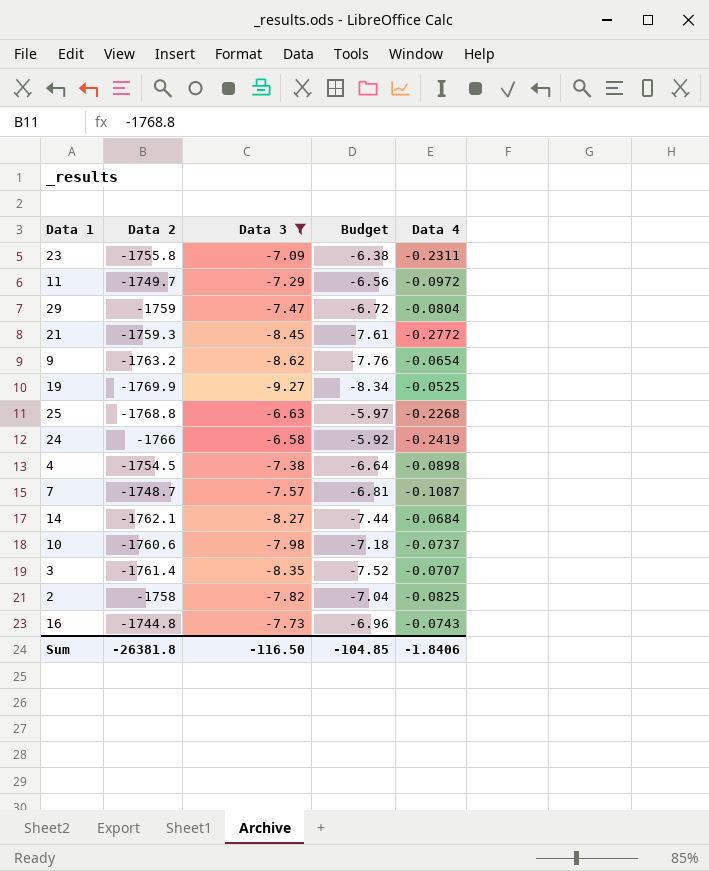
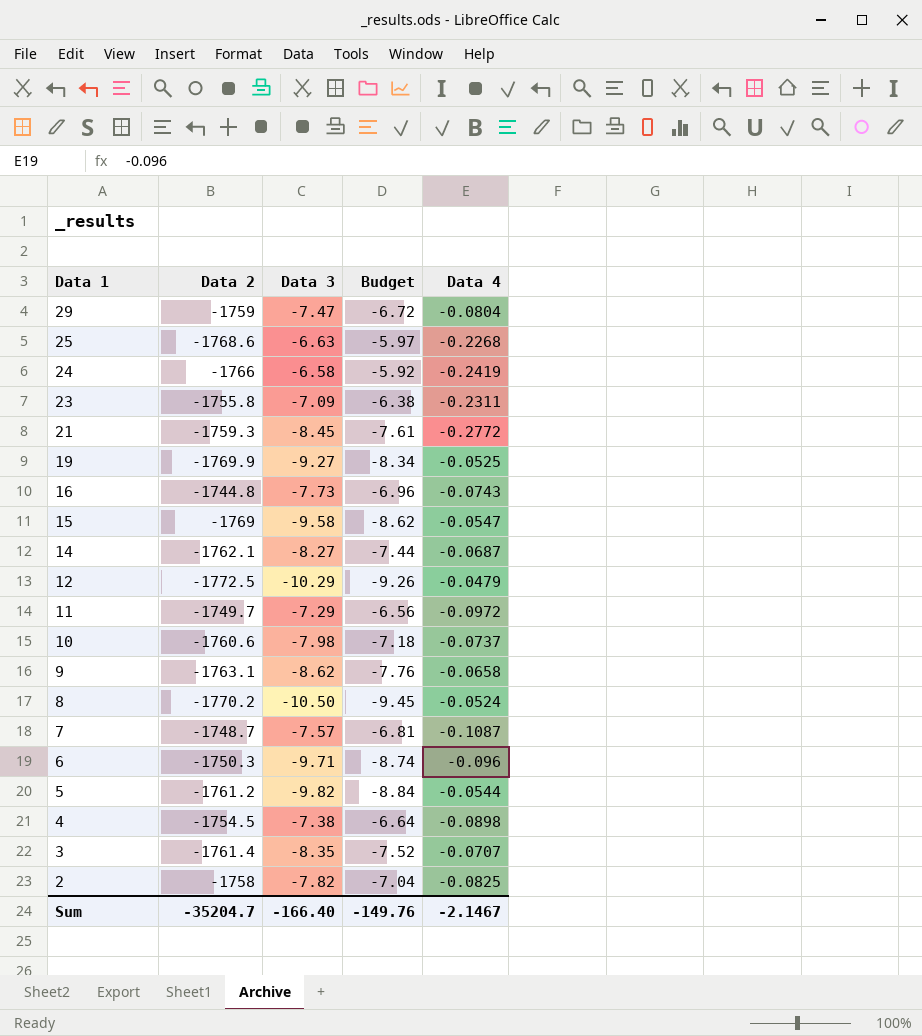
filter: Data 3 >= -9.27 -> none
row order: none -> Data 1 descending
25 | Data 2: -1768.8 -> -1768.6
14 | Data 4: -0.0684 -> -0.0687
9 | Data 2: -1763.2 -> -1763.1
9 | Data 4: -0.0654 -> -0.0658
Sum | Data 2: -26381.8 -> -35204.7
Sum | Data 3: -116.50 -> -166.40
Sum | Budget: -104.85 -> -149.76
Sum | Data 4: -1.8406 -> -2.1467

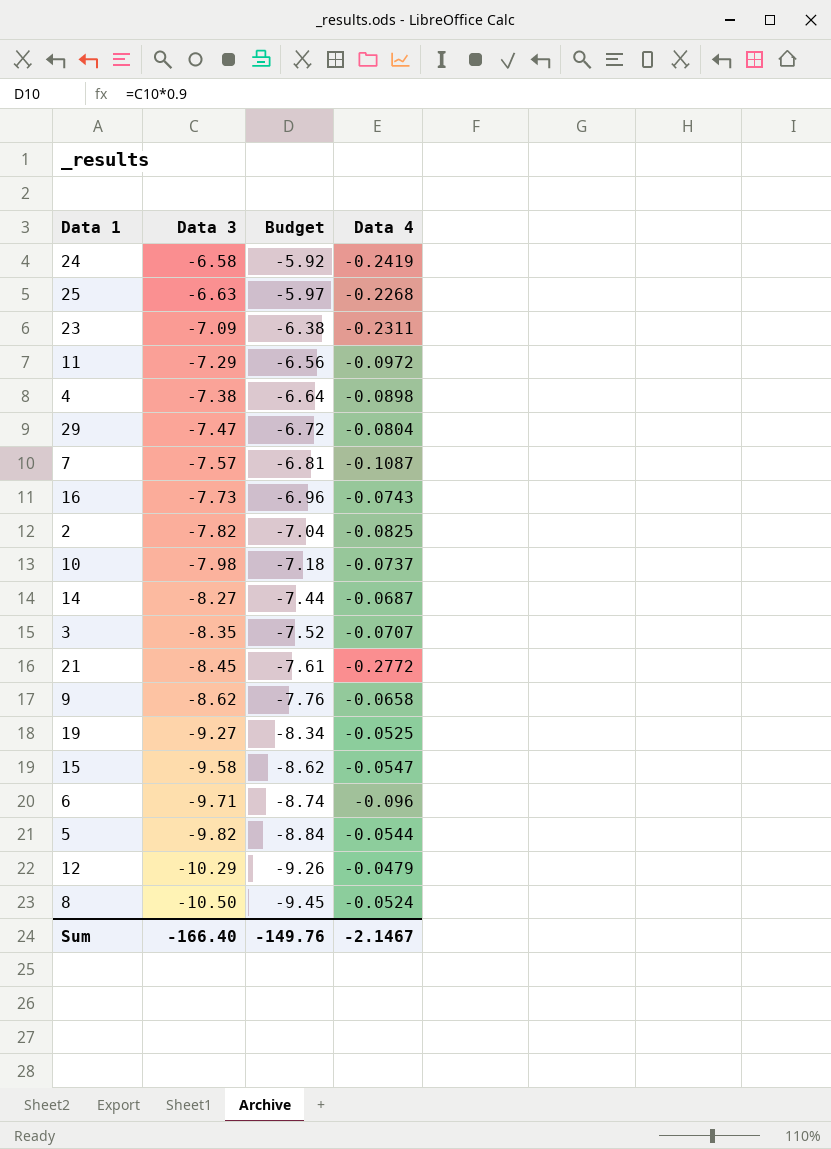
row order: Data 1 descending -> Data 3 descending
column Data 2 | position: 2 -> none

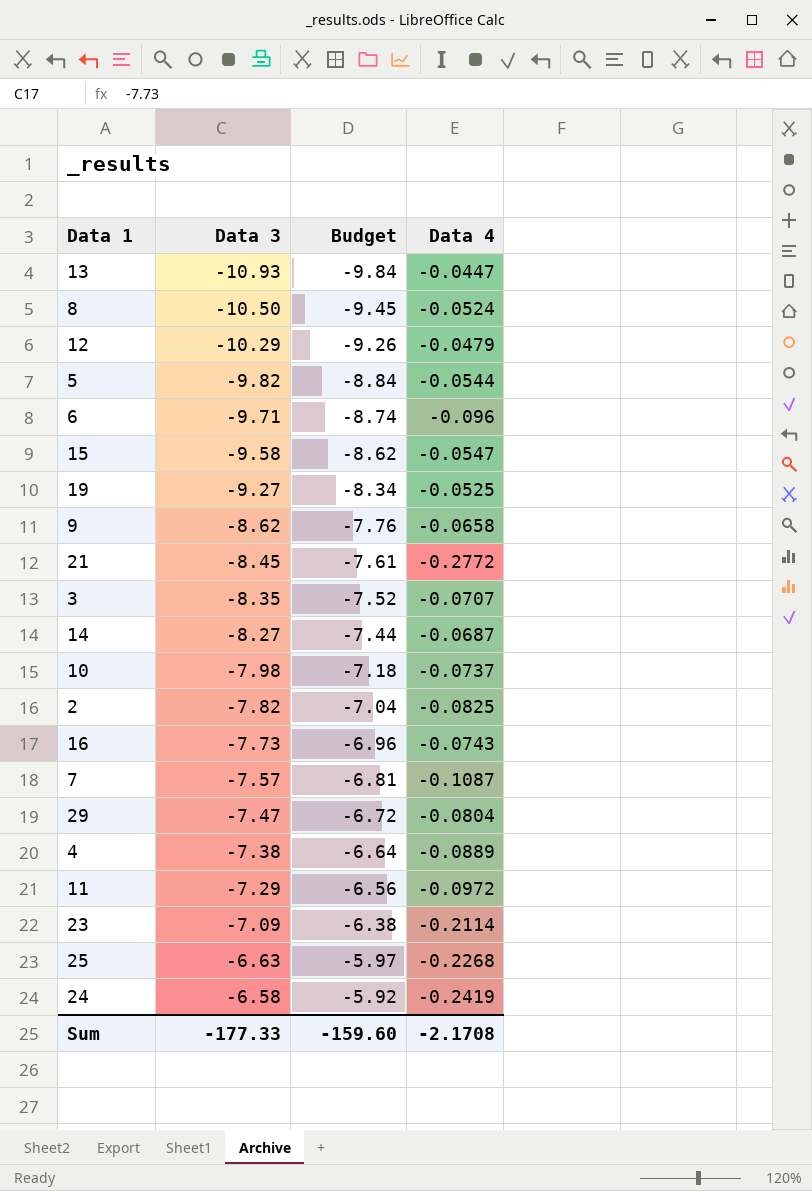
row order: Data 3 descending -> Data 3 ascending
row 13: none -> -10.93 | -9.84 | -0.0447
4 | Data 4: -0.0898 -> -0.0889
23 | Data 4: -0.2311 -> -0.2114
Sum | Data 3: -166.40 -> -177.33
Sum | Budget: -149.76 -> -159.60
Sum | Data 4: -2.1467 -> -2.1708

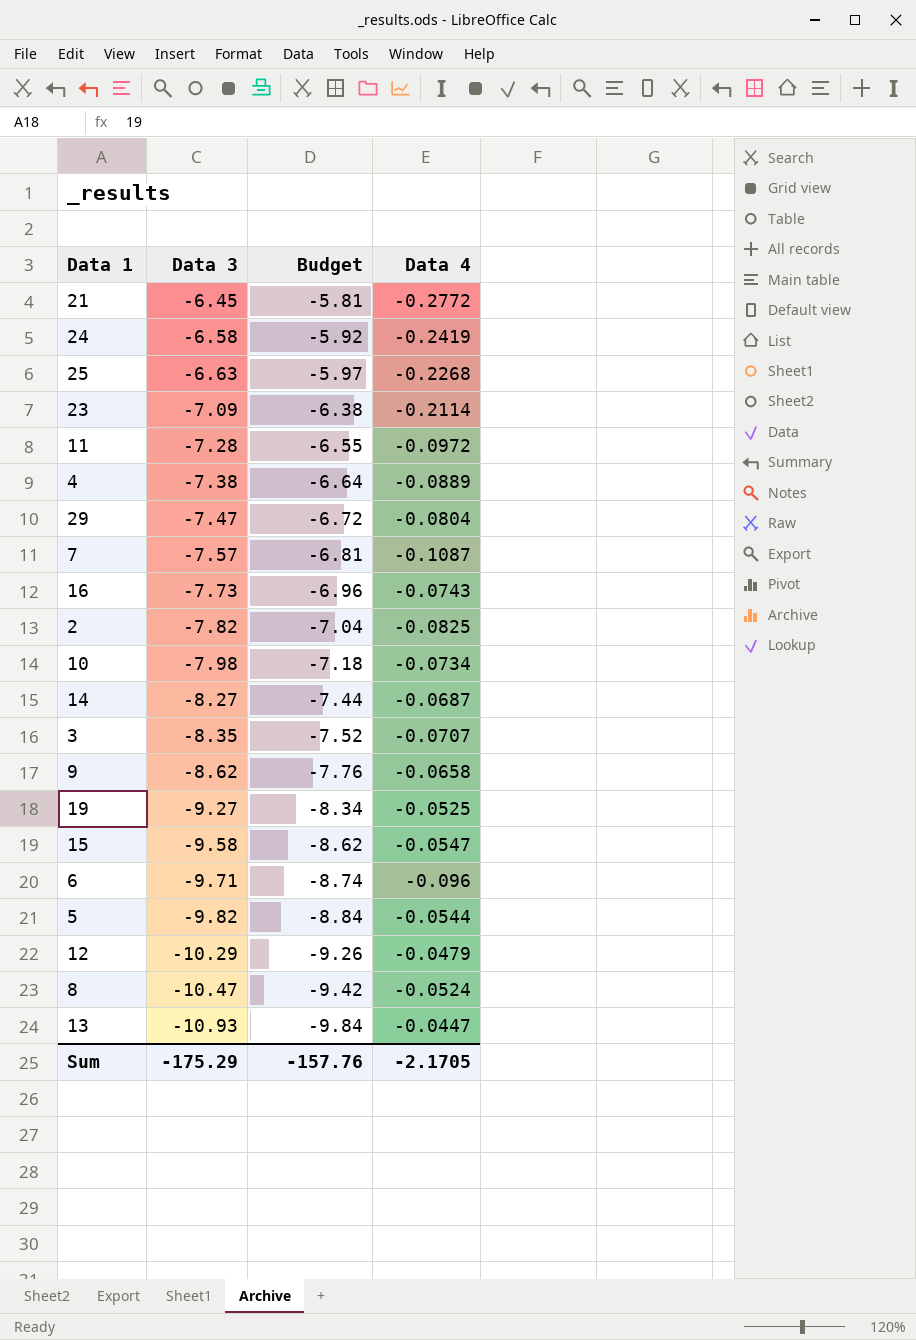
row order: Data 3 ascending -> Data 3 descending
21 | Data 3: -8.45 -> -6.45
21 | Budget: -7.61 -> -5.81
11 | Data 3: -7.29 -> -7.28
11 | Budget: -6.56 -> -6.55
10 | Data 4: -0.0737 -> -0.0734
8 | Data 3: -10.50 -> -10.47
8 | Budget: -9.45 -> -9.42
Sum | Data 3: -177.33 -> -175.29
Sum | Budget: -159.60 -> -157.76
Sum | Data 4: -2.1708 -> -2.1705

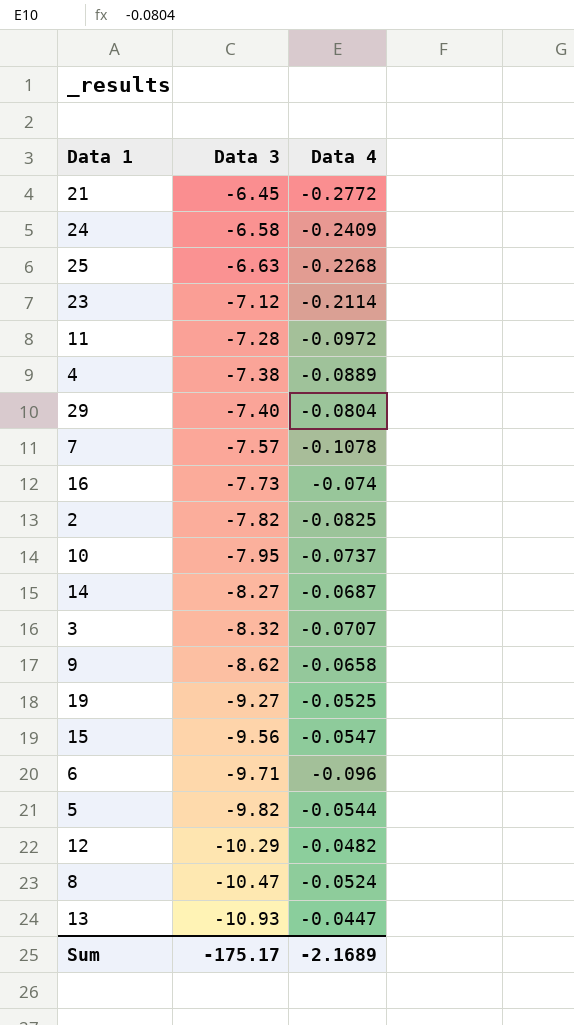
column Budget | formula: [Data 3] * 0.9 -> none
24 | Data 4: -0.2419 -> -0.2409
23 | Data 3: -7.09 -> -7.12
29 | Data 3: -7.47 -> -7.40
7 | Data 4: -0.1087 -> -0.1078
16 | Data 4: -0.0743 -> -0.074
10 | Data 3: -7.98 -> -7.95
10 | Data 4: -0.0734 -> -0.0737
3 | Data 3: -8.35 -> -8.32
15 | Data 3: -9.58 -> -9.56
12 | Data 4: -0.0479 -> -0.0482
Sum | Data 3: -175.29 -> -175.17
Sum | Data 4: -2.1705 -> -2.1689

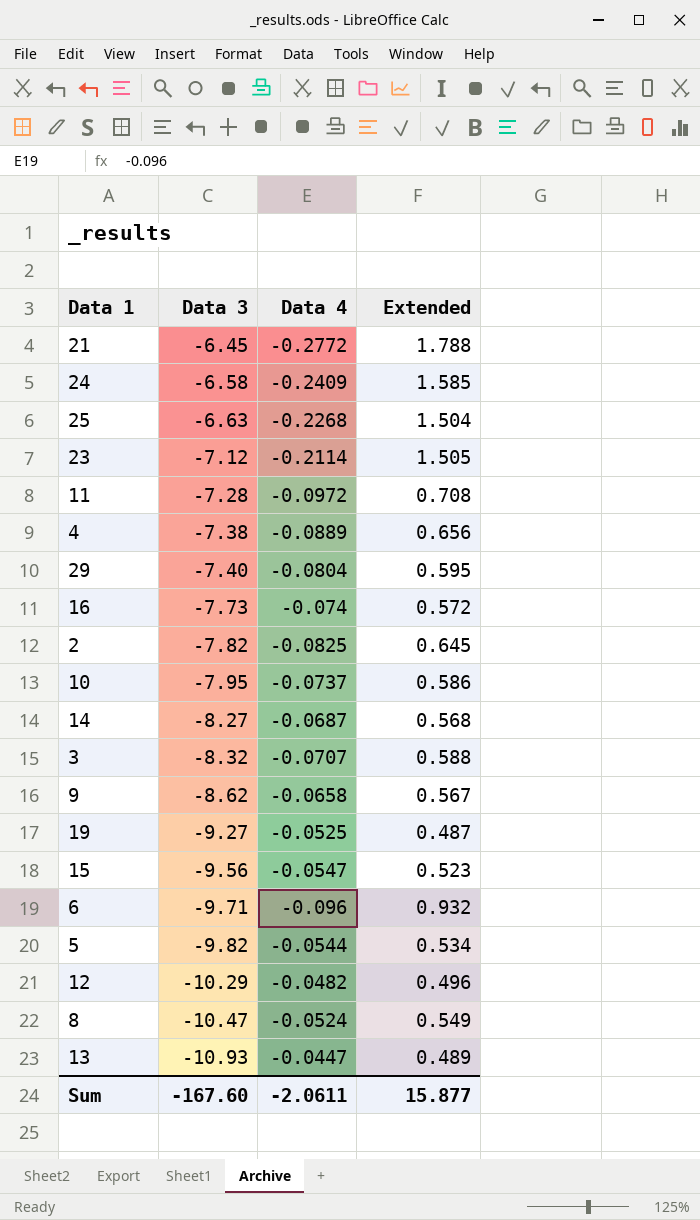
column Extended | formula: none -> [Data 3] * [Data 4]
row 7: -7.57 | -0.1078 -> none
Sum | Data 3: -175.17 -> -167.60
Sum | Data 4: -2.1689 -> -2.0611

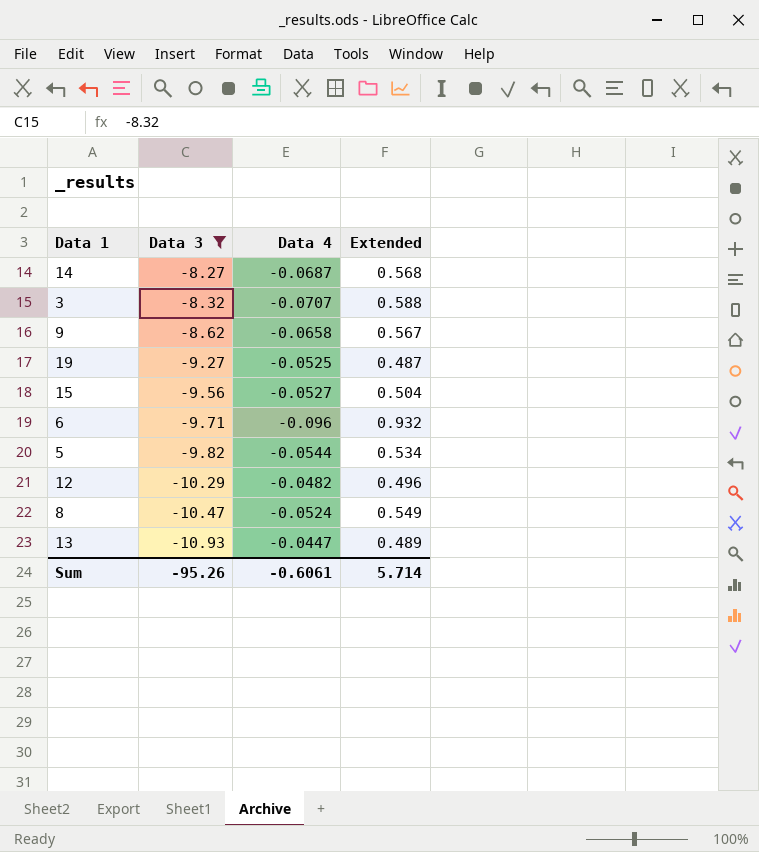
filter: none -> Data 3 <= -8.27
15 | Data 4: -0.0547 -> -0.0527
15 | Extended: 0.523 -> 0.504
Sum | Data 3: -167.60 -> -95.26
Sum | Data 4: -2.0611 -> -0.6061
Sum | Extended: 15.877 -> 5.714

